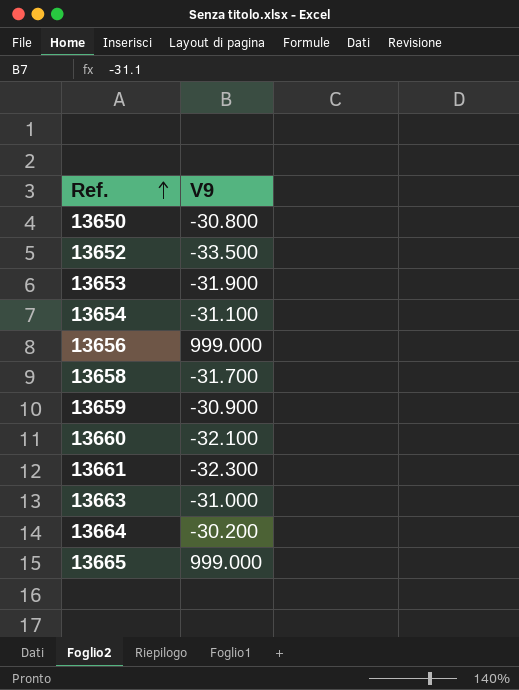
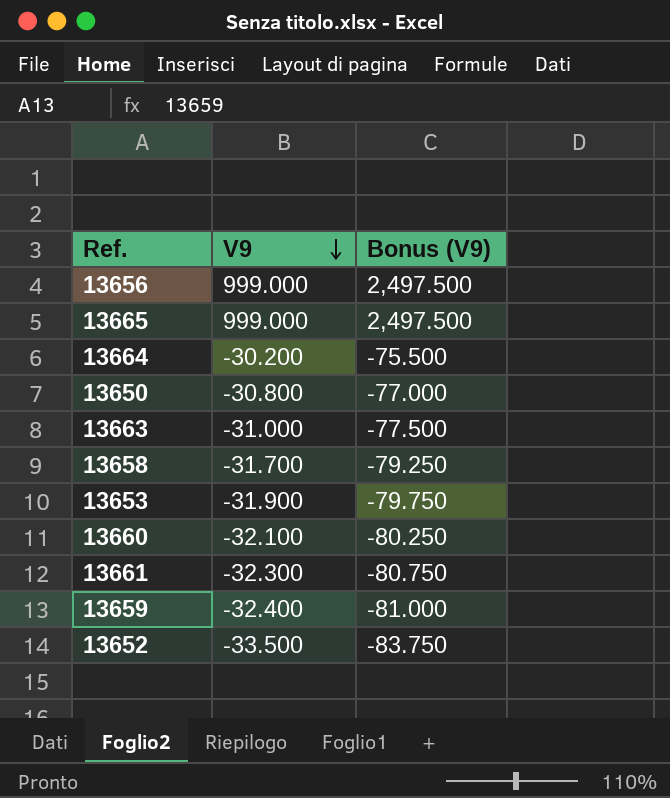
row order: Ref. ascending -> V9 descending
column Bonus (V9) | formula: none -> [V9] * 2.5
row 13654: -31.100 -> none
13659 | V9: -30.900 -> -32.400

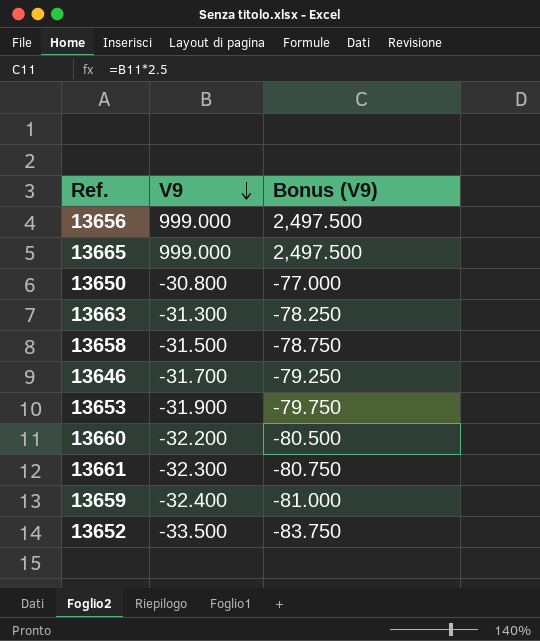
row 13664: -30.200 | -75.500 -> none
13663 | V9: -31.000 -> -31.300
13663 | Bonus (V9): -77.500 -> -78.250
13658 | V9: -31.700 -> -31.500
13658 | Bonus (V9): -79.250 -> -78.750
row 13646: none -> -31.700 | -79.250
13660 | V9: -32.100 -> -32.200
13660 | Bonus (V9): -80.250 -> -80.500

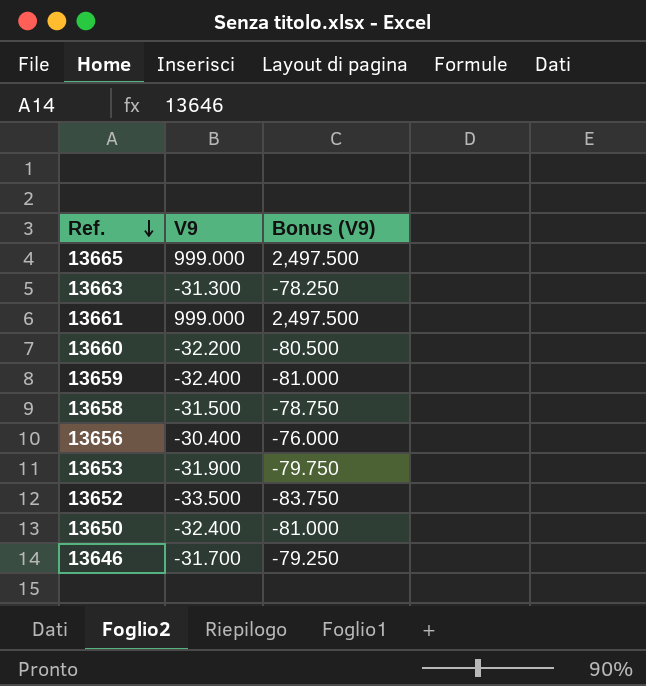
row order: V9 descending -> Ref. descending
13661 | V9: -32.300 -> 999.000
13661 | Bonus (V9): -80.750 -> 2,497.500
13656 | V9: 999.000 -> -30.400
13656 | Bonus (V9): 2,497.500 -> -76.000
13650 | V9: -30.800 -> -32.400
13650 | Bonus (V9): -77.000 -> -81.000

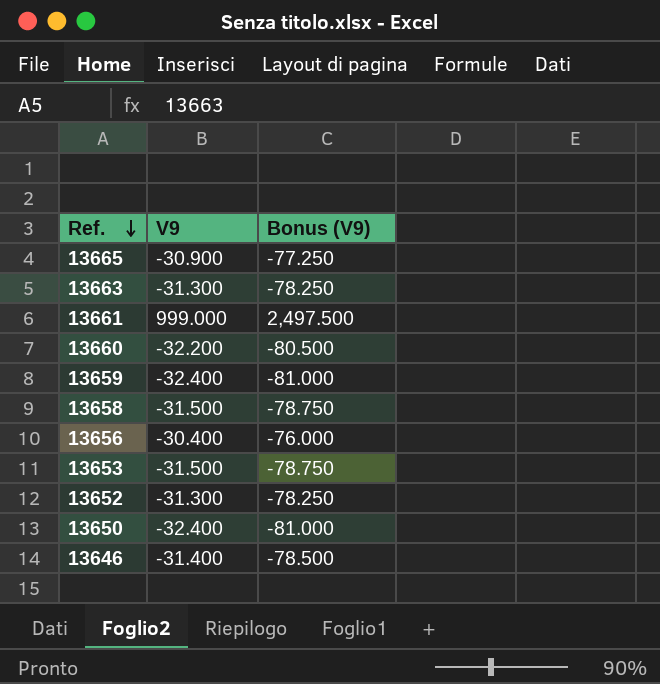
13665 | V9: 999.000 -> -30.900
13665 | Bonus (V9): 2,497.500 -> -77.250
13653 | V9: -31.900 -> -31.500
13653 | Bonus (V9): -79.750 -> -78.750
13652 | V9: -33.500 -> -31.300
13652 | Bonus (V9): -83.750 -> -78.250
13646 | V9: -31.700 -> -31.400
13646 | Bonus (V9): -79.250 -> -78.500

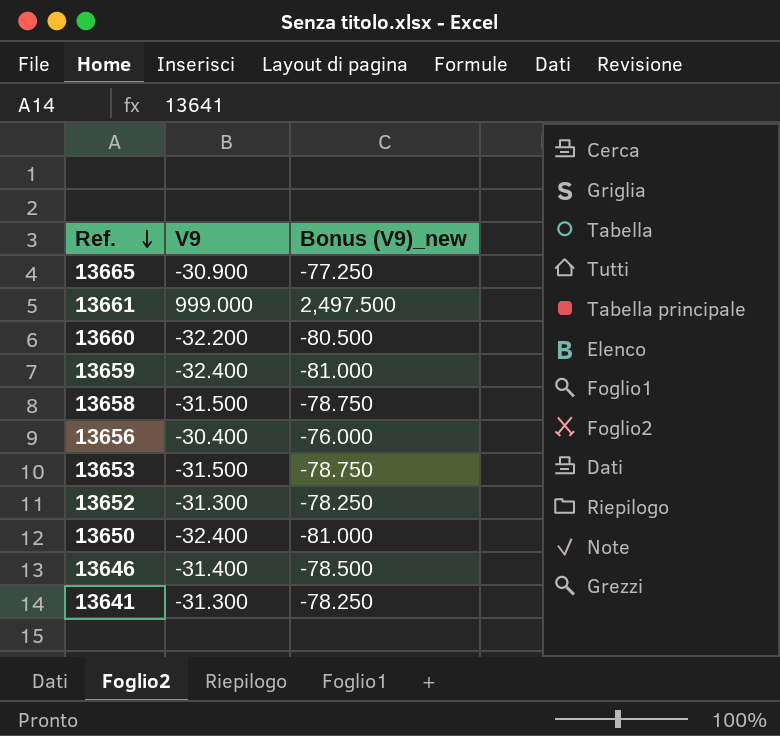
column name: Bonus (V9) -> Bonus (V9)_new
row 13663: -31.300 | -78.250 -> none
row 13641: none -> -31.300 | -78.250

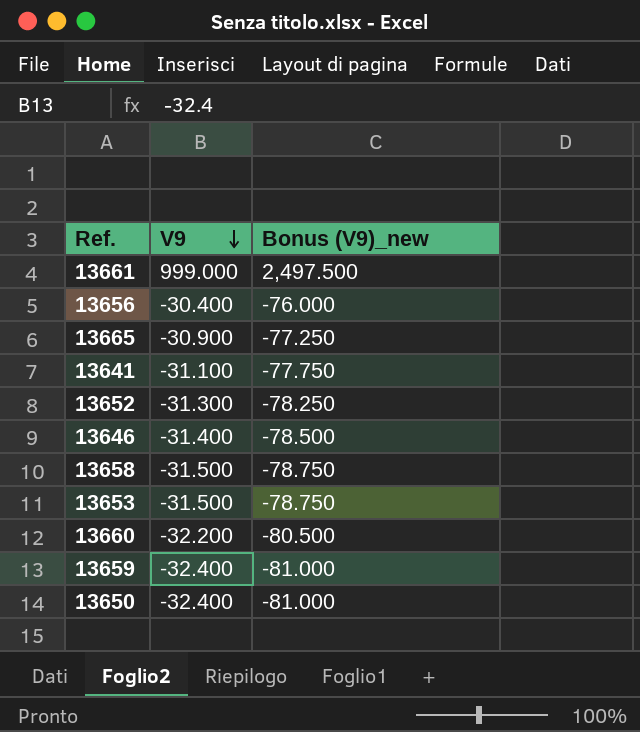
row order: Ref. descending -> V9 descending
13641 | V9: -31.300 -> -31.100
13641 | Bonus (V9)_new: -78.250 -> -77.750

